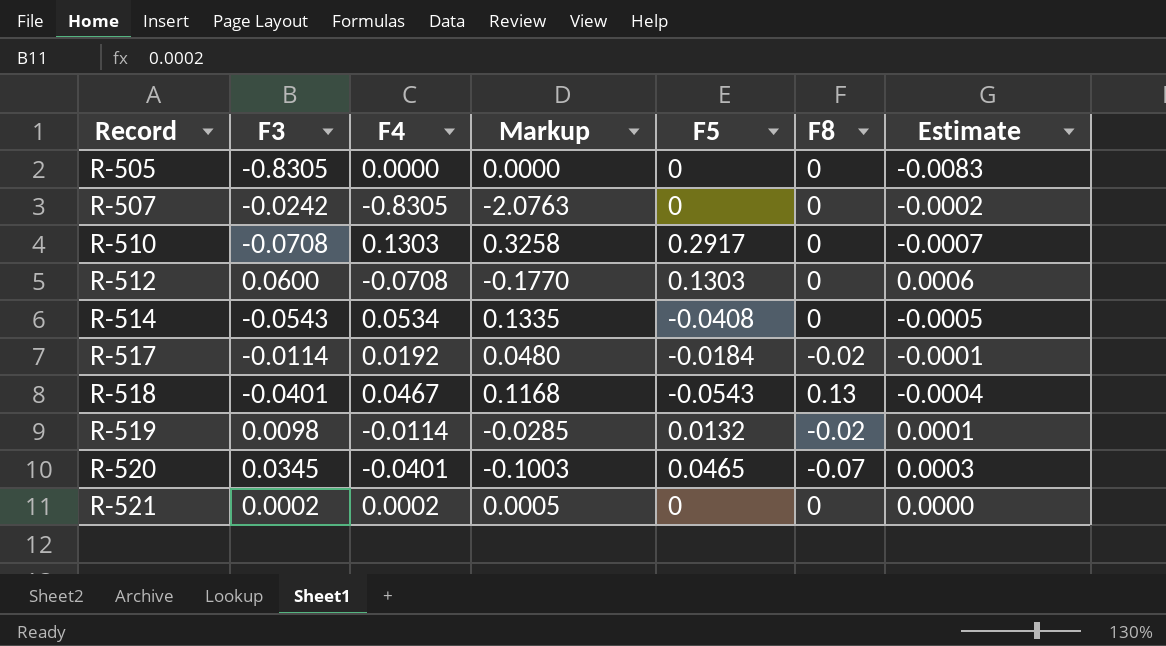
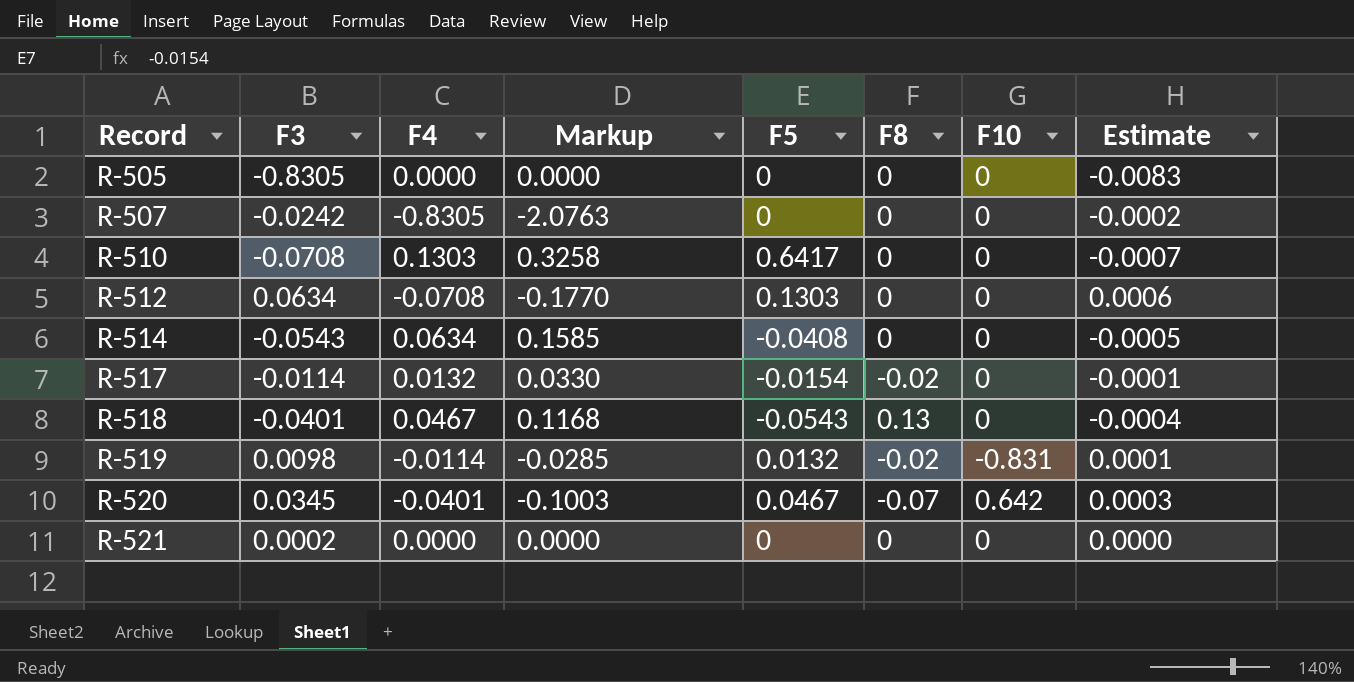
column F10 | position: none -> 7
R-510 | F5: 0.2917 -> 0.6417
R-512 | F3: 0.0600 -> 0.0634
R-514 | F4: 0.0534 -> 0.0634
R-514 | Markup: 0.1335 -> 0.1585
R-517 | F4: 0.0192 -> 0.0132
R-517 | Markup: 0.0480 -> 0.0330
R-517 | F5: -0.0184 -> -0.0154
R-520 | F5: 0.0465 -> 0.0467
R-521 | F4: 0.0002 -> 0.0000
R-521 | Markup: 0.0005 -> 0.0000

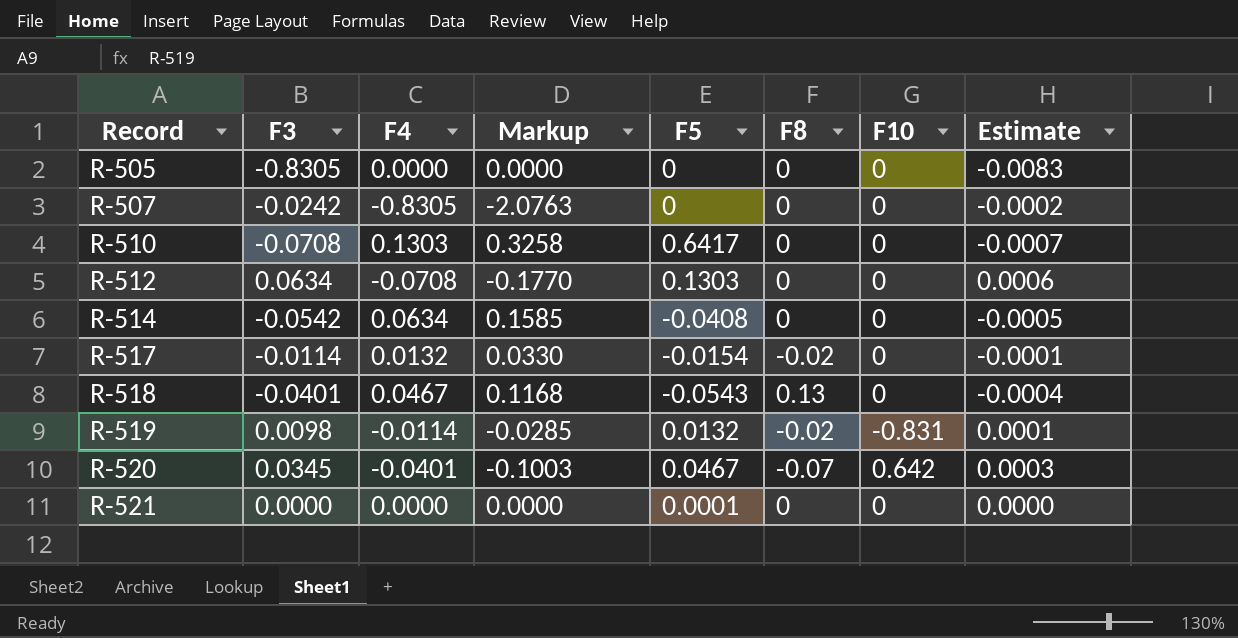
R-514 | F3: -0.0543 -> -0.0542
R-521 | F3: 0.0002 -> 0.0000
R-521 | F5: 0 -> 0.0001

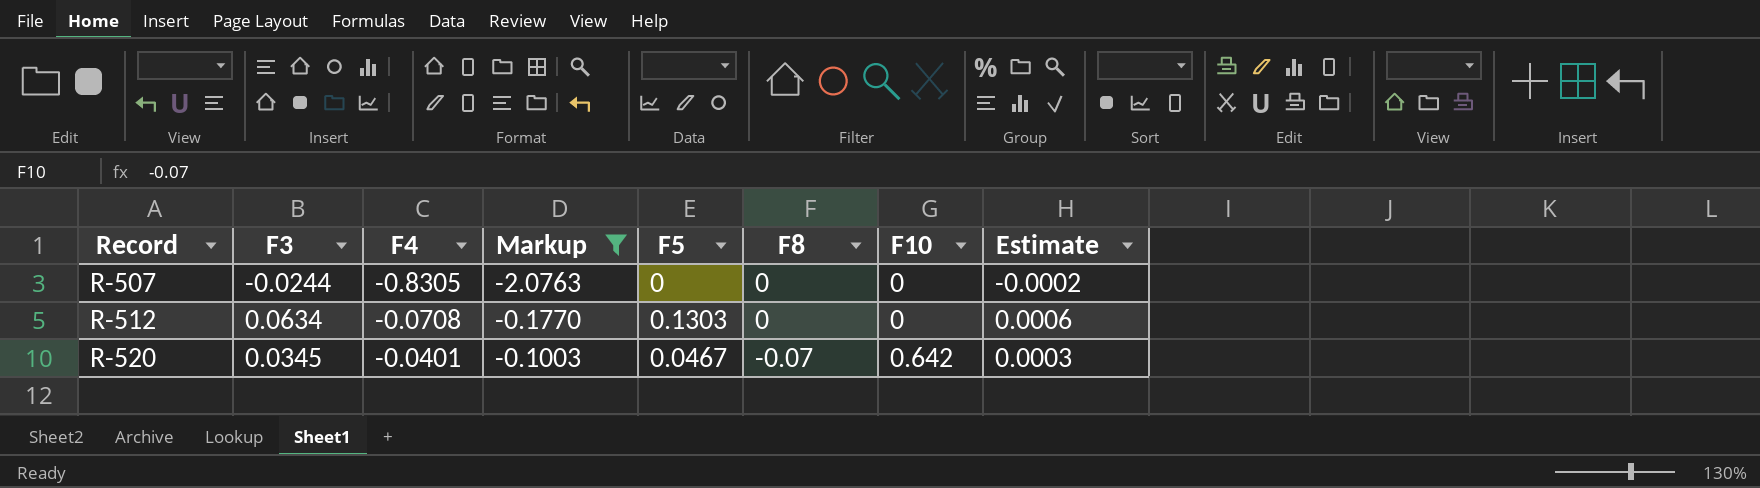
filter: none -> Markup <= -0.1003
R-507 | F3: -0.0242 -> -0.0244

